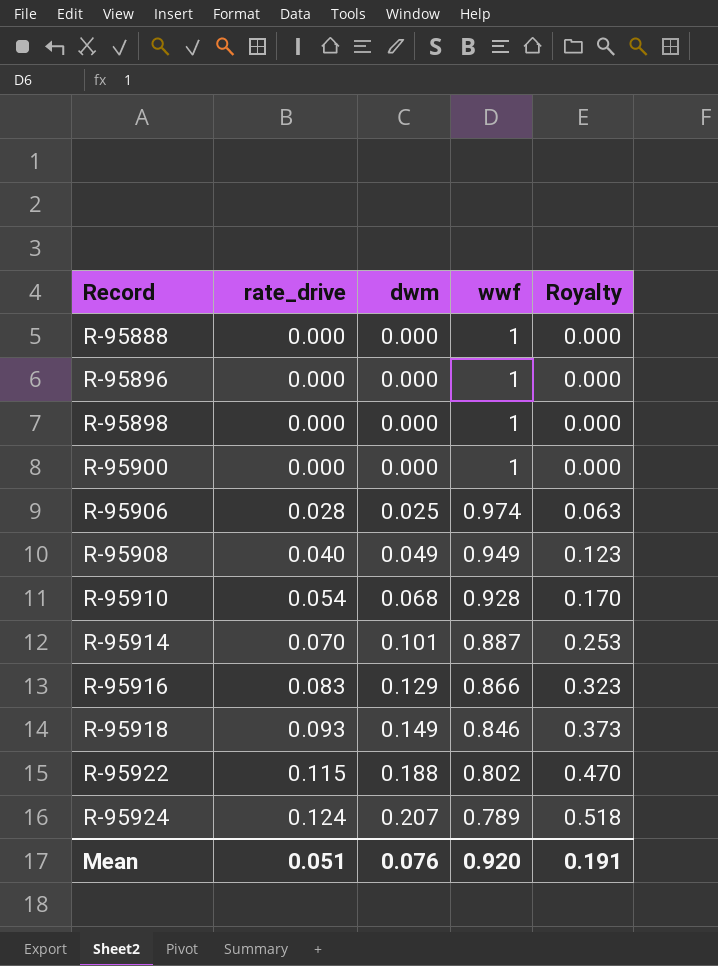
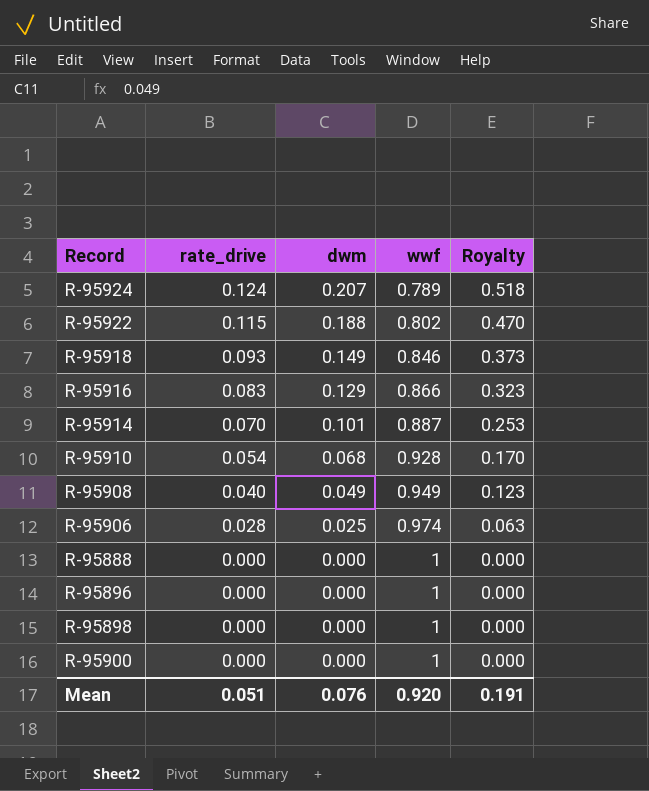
row order: Record ascending -> rate_drive descending

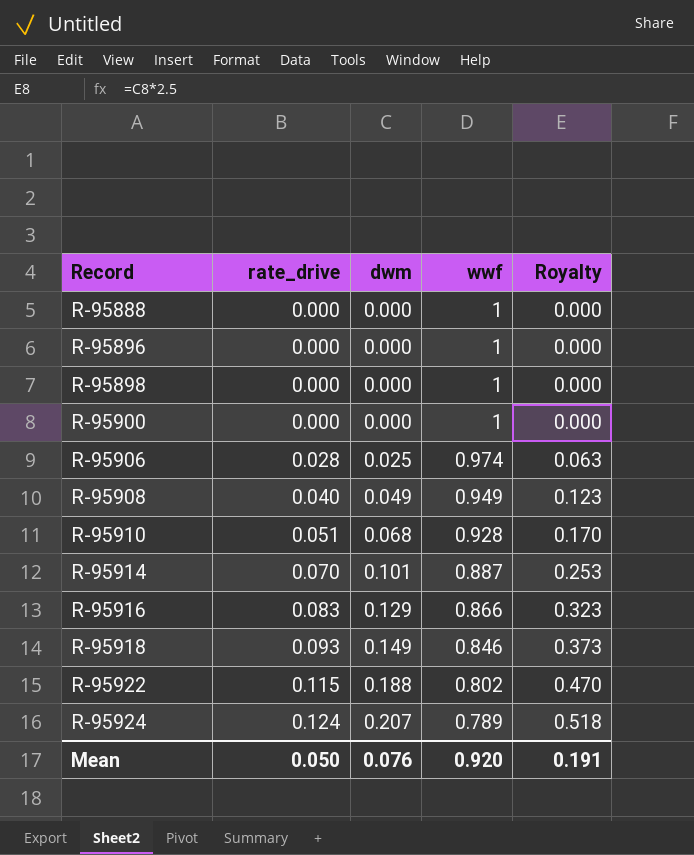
row order: rate_drive descending -> Record ascending
R-95910 | rate_drive: 0.054 -> 0.051
Mean | rate_drive: 0.051 -> 0.050

